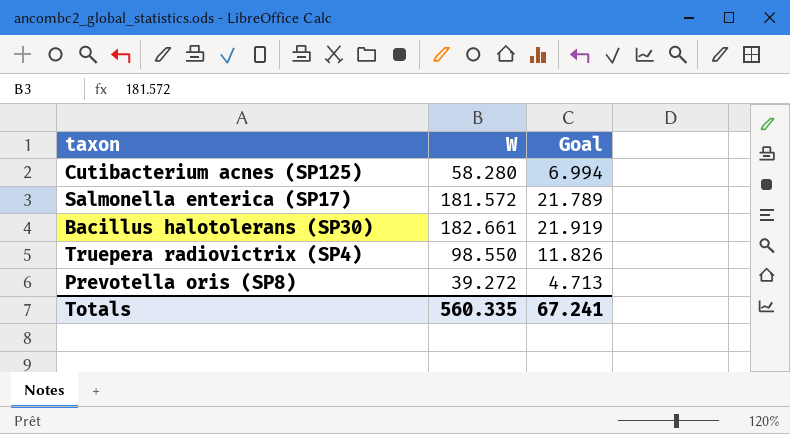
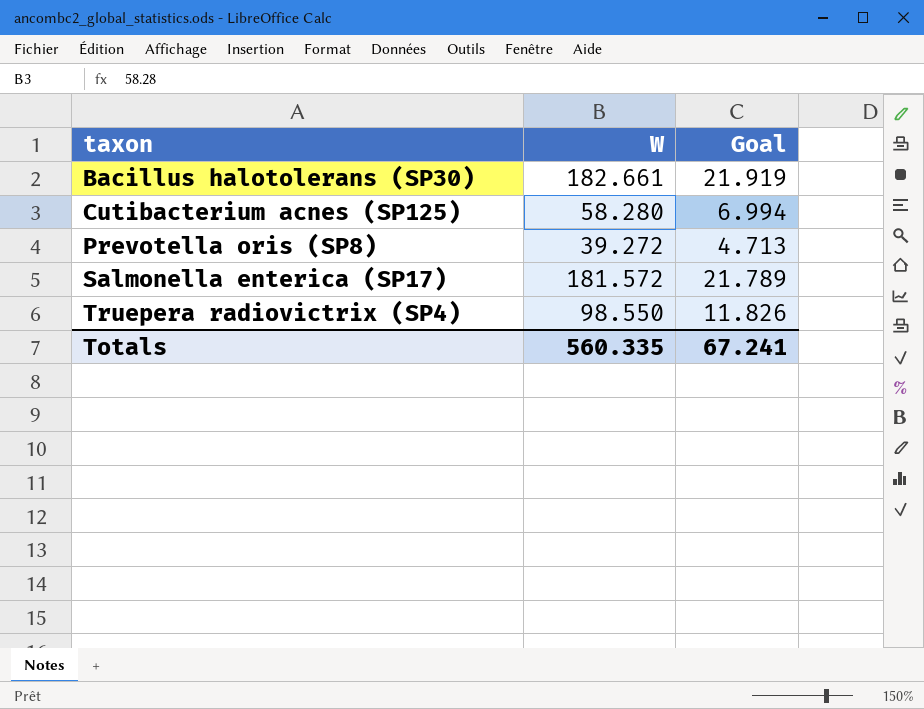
row order: none -> taxon ascending

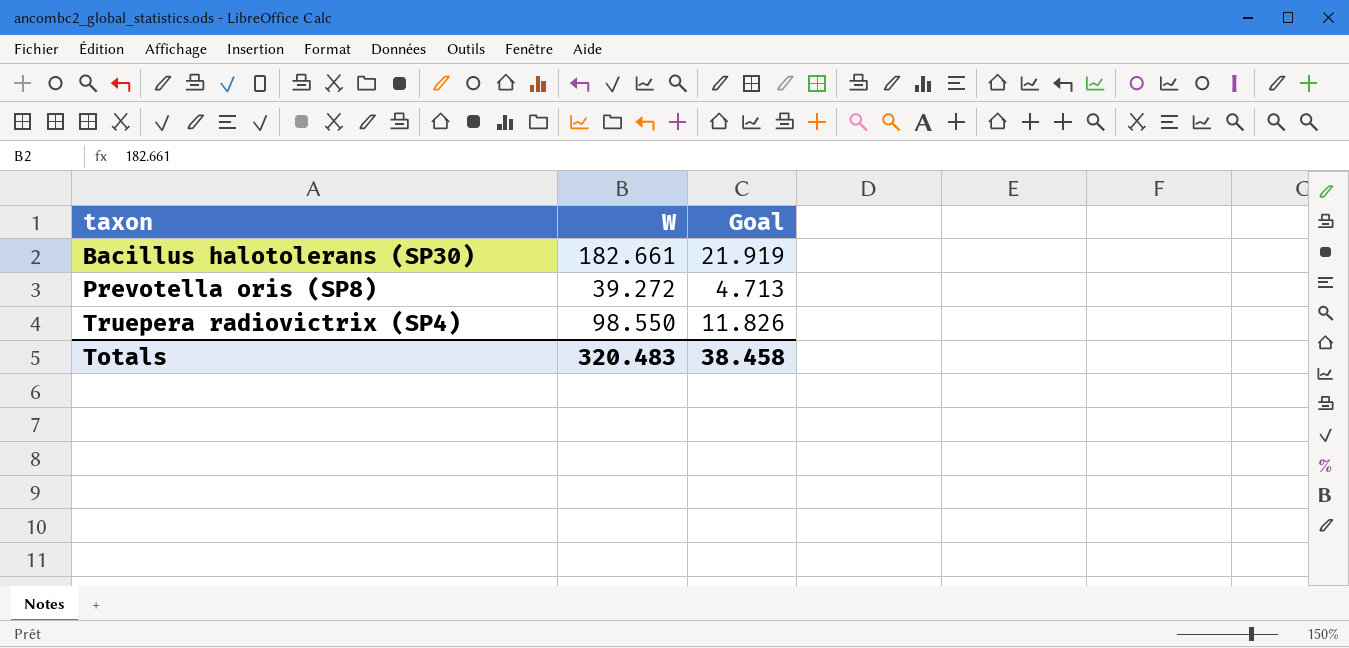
row Cutibacterium acnes (SP125): 58.280 | 6.994 -> none
row Salmonella enterica (SP17): 181.572 | 21.789 -> none
Totals | W: 560.335 -> 320.483
Totals | Goal: 67.241 -> 38.458

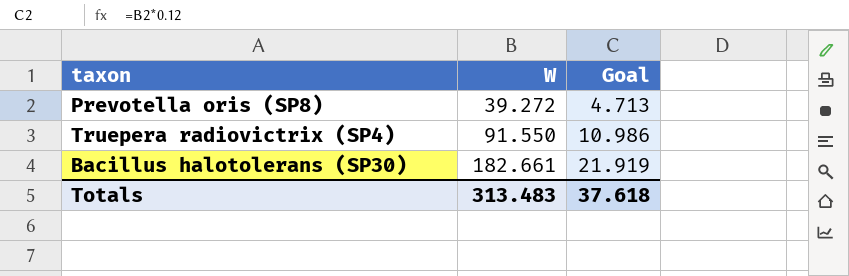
row order: taxon ascending -> W ascending
Truepera radiovictrix (SP4) | W: 98.550 -> 91.550
Truepera radiovictrix (SP4) | Goal: 11.826 -> 10.986
Totals | W: 320.483 -> 313.483
Totals | Goal: 38.458 -> 37.618

